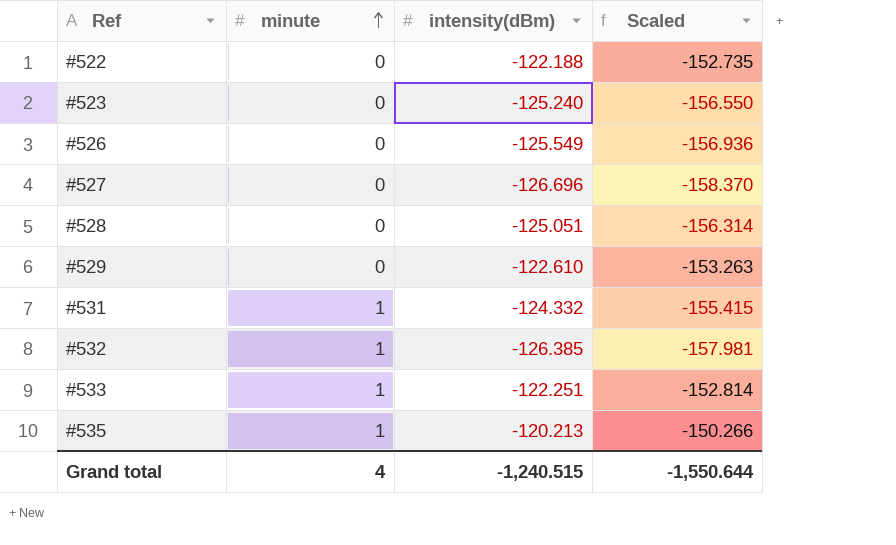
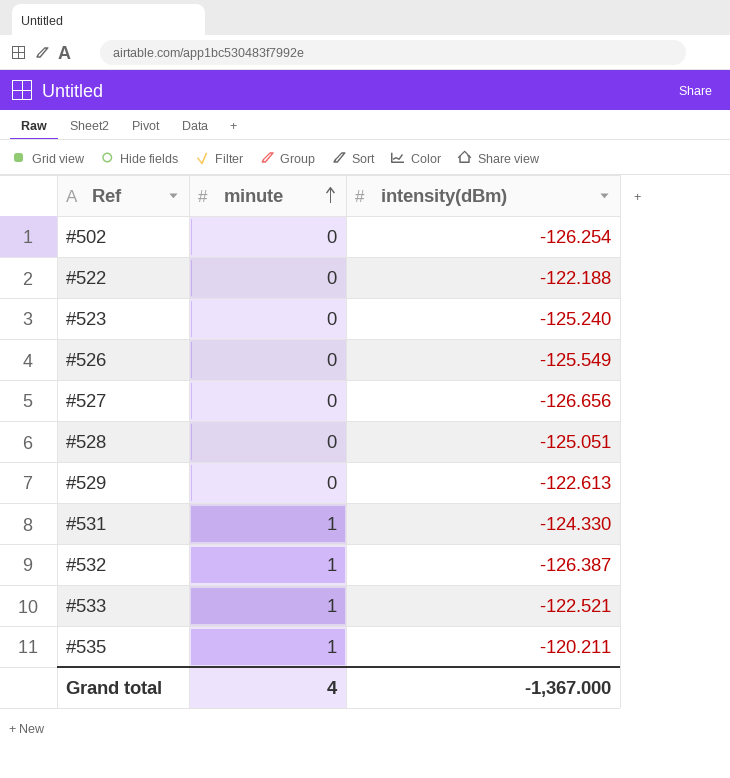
column Scaled | formula: [intensity(dBm)] * 1.25 -> none
row #502: none -> 0 | -126.254
#527 | intensity(dBm): -126.696 -> -126.656
#529 | intensity(dBm): -122.610 -> -122.613
#531 | intensity(dBm): -124.332 -> -124.330
#532 | intensity(dBm): -126.385 -> -126.387
#533 | intensity(dBm): -122.251 -> -122.521
#535 | intensity(dBm): -120.213 -> -120.211
Grand total | intensity(dBm): -1,240.515 -> -1,367.000

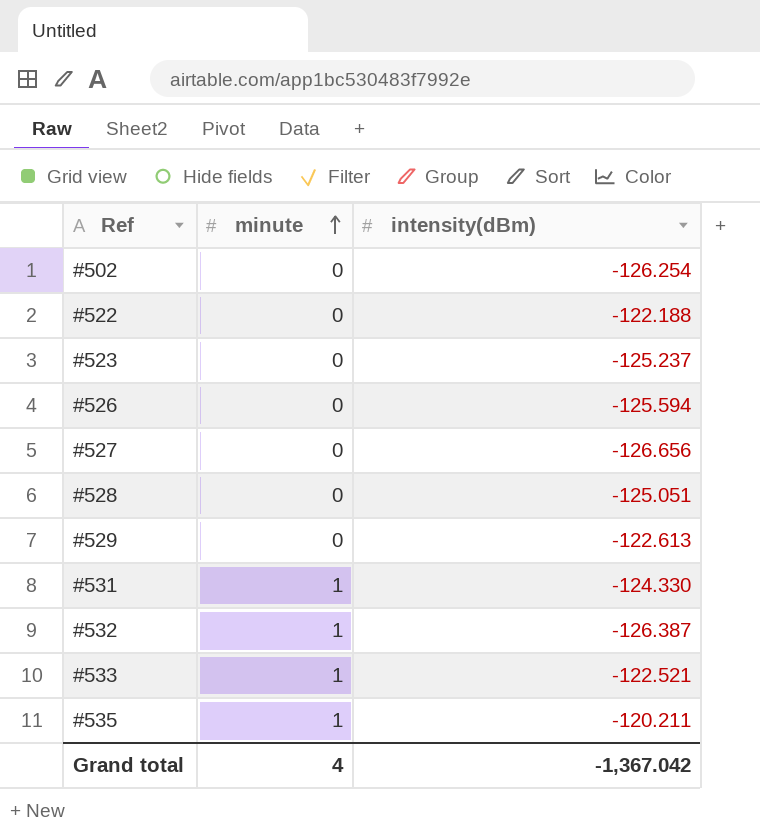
#523 | intensity(dBm): -125.240 -> -125.237
#526 | intensity(dBm): -125.549 -> -125.594
Grand total | intensity(dBm): -1,367.000 -> -1,367.042

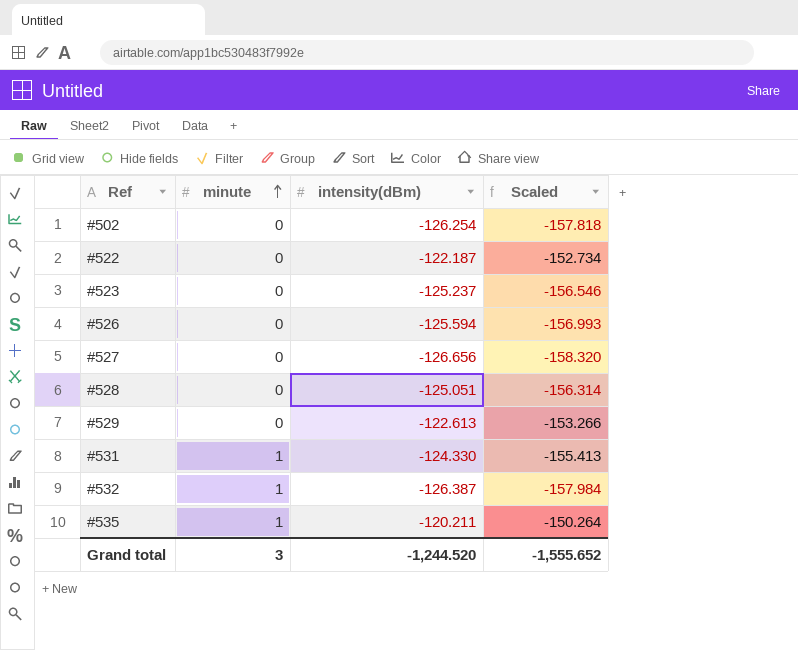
column Scaled | formula: none -> [intensity(dBm)] * 1.25
row #533: 1 | -122.521 -> none
#522 | intensity(dBm): -122.188 -> -122.187
Grand total | minute: 4 -> 3
Grand total | intensity(dBm): -1,367.042 -> -1,244.520

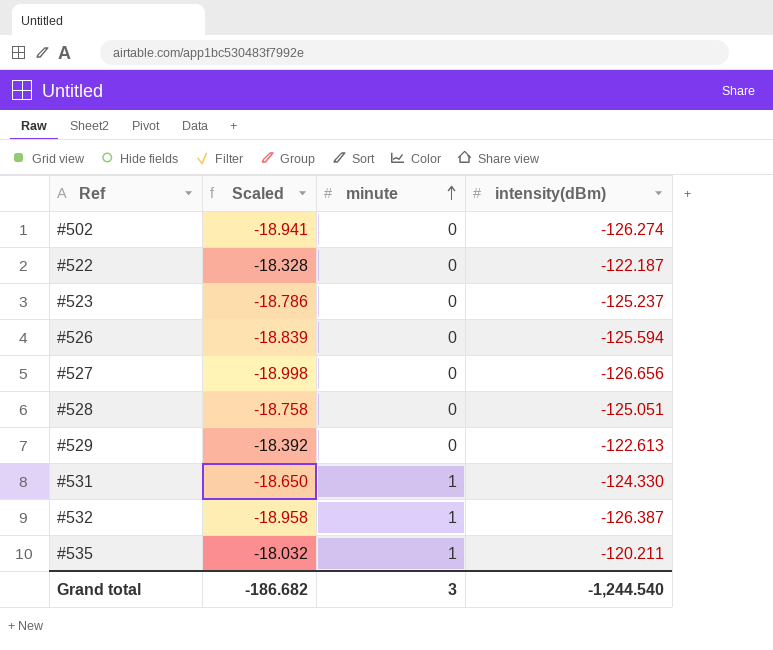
column Scaled | formula: [intensity(dBm)] * 1.25 -> [intensity(dBm)] * 0.15
column Scaled | position: 4 -> 2
#502 | intensity(dBm): -126.254 -> -126.274
Grand total | Scaled: -1,555.652 -> -186.682
Grand total | intensity(dBm): -1,244.520 -> -1,244.540

